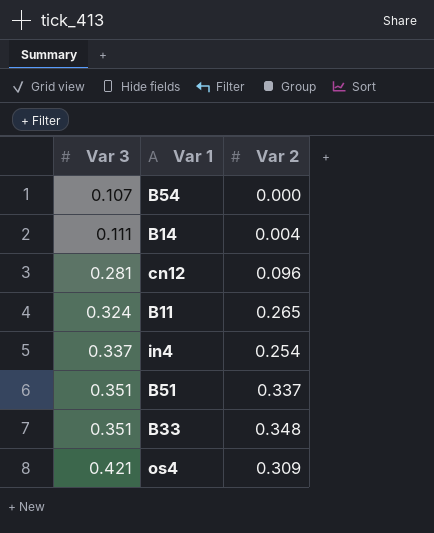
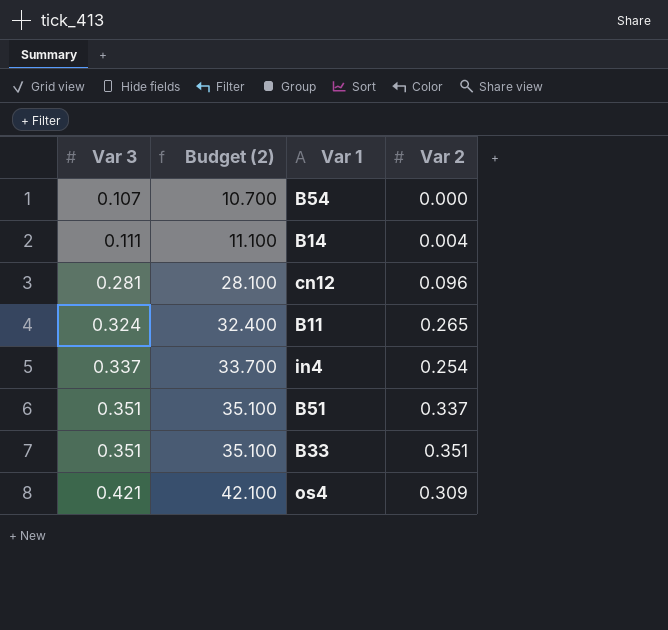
column Budget (2) | formula: none -> [Var 3] * 100
B33 | Var 2: 0.348 -> 0.351

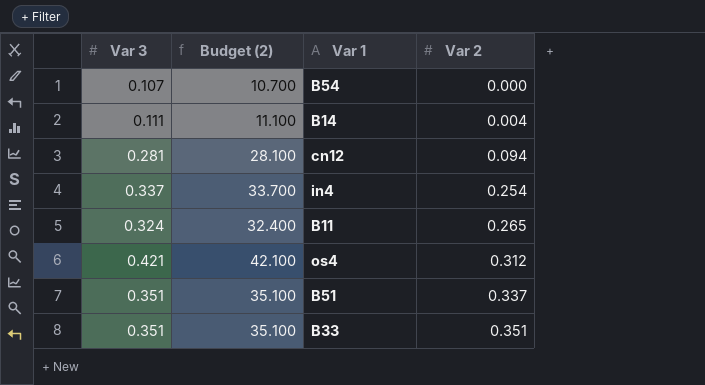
row order: Var 3 ascending -> Var 2 ascending
cn12 | Var 2: 0.096 -> 0.094
os4 | Var 2: 0.309 -> 0.312

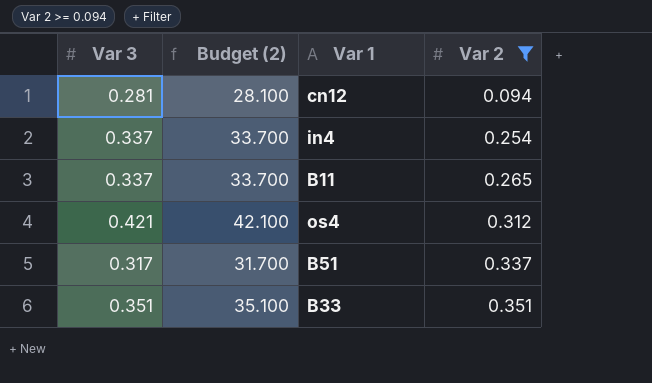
filter: none -> Var 2 >= 0.094
B11 | Var 3: 0.324 -> 0.337
B11 | Budget (2): 32.400 -> 33.700
B51 | Var 3: 0.351 -> 0.317
B51 | Budget (2): 35.100 -> 31.700

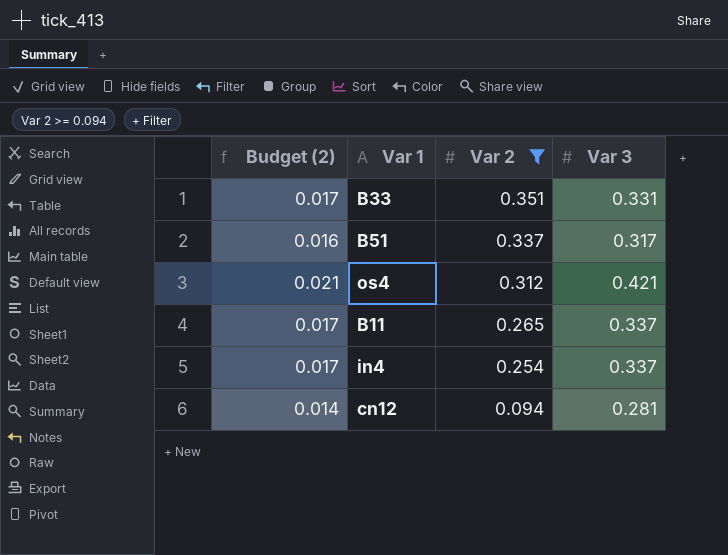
row order: Var 2 ascending -> Var 2 descending
column Budget (2) | formula: [Var 3] * 100 -> [Var 3] * 0.05
column Var 3 | position: 1 -> 4
B33 | Var 3: 0.351 -> 0.331

